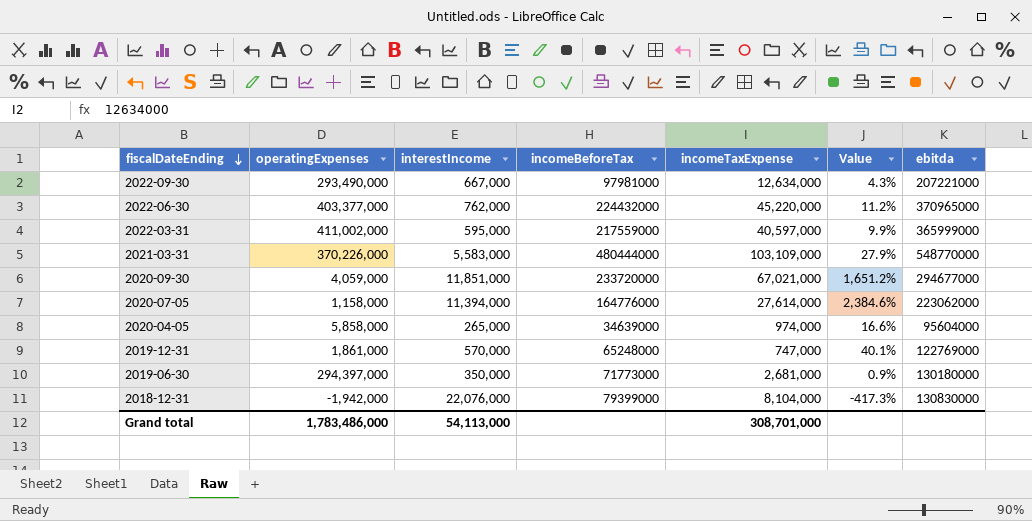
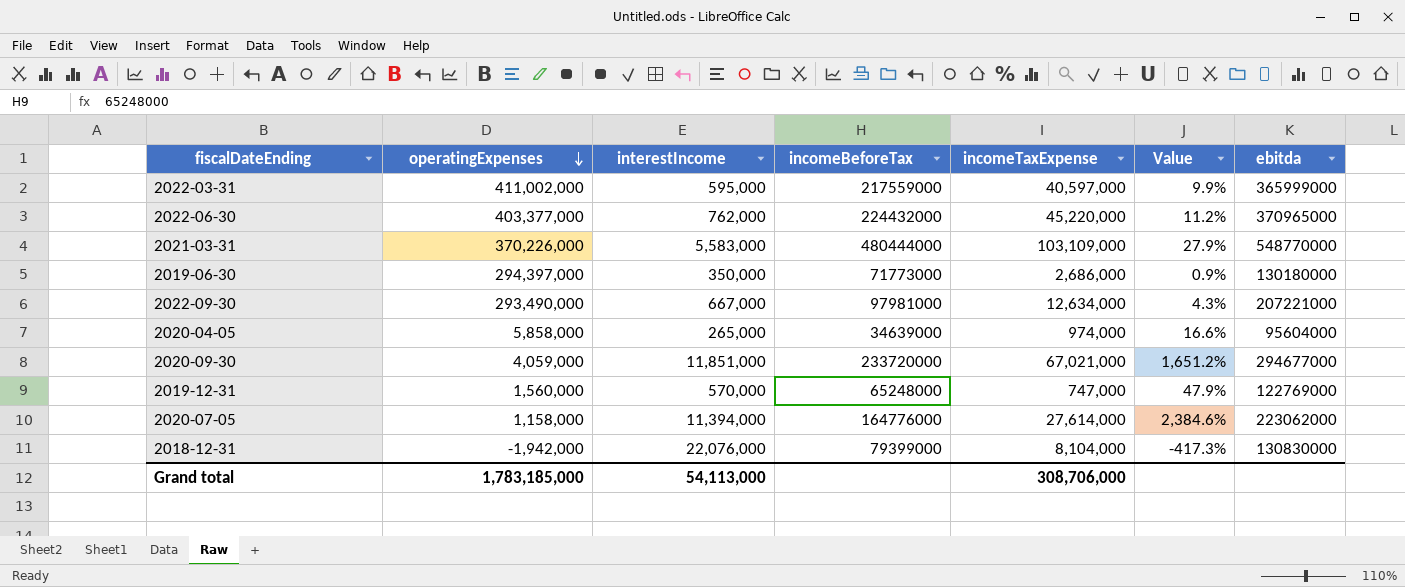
row order: fiscalDateEnding descending -> operatingExpenses descending
2019-06-30 | incomeTaxExpense: 2,681,000 -> 2,686,000
2019-12-31 | operatingExpenses: 1,861,000 -> 1,560,000
2019-12-31 | Value: 40.1% -> 47.9%
Grand total | operatingExpenses: 1,783,486,000 -> 1,783,185,000
Grand total | incomeTaxExpense: 308,701,000 -> 308,706,000

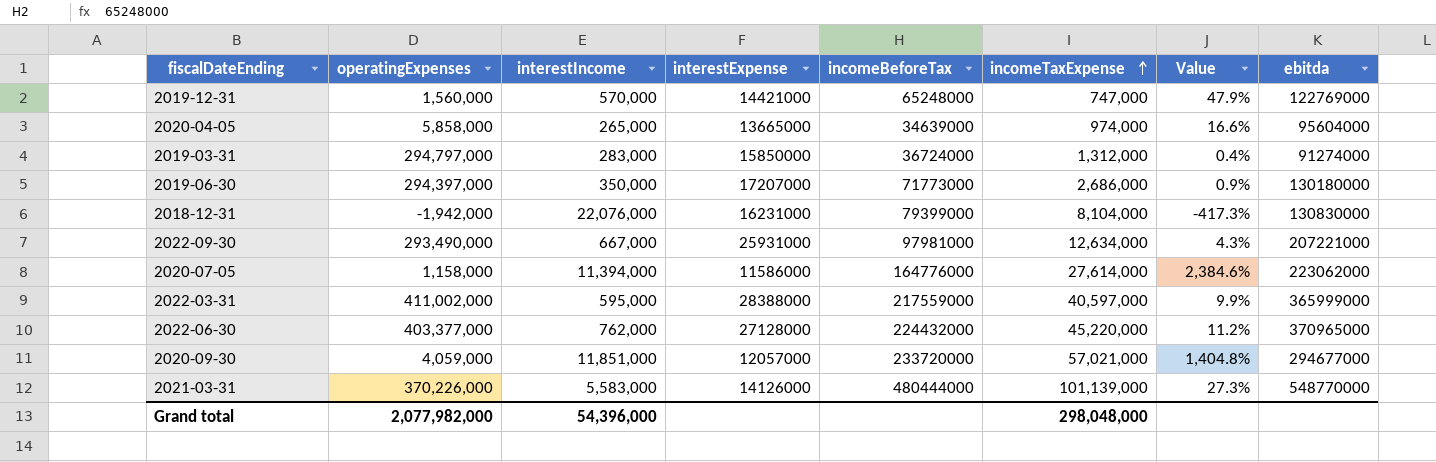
row order: operatingExpenses descending -> incomeTaxExpense ascending
column interestExpense | position: none -> 4
row 2019-03-31: none -> 294,797,000 | 283,000 | 15850000 | 36724000 | 1,312,000 | 0.4% | 91274000
2020-09-30 | incomeTaxExpense: 67,021,000 -> 57,021,000
2020-09-30 | Value: 1,651.2% -> 1,404.8%
2021-03-31 | incomeTaxExpense: 103,109,000 -> 101,139,000
2021-03-31 | Value: 27.9% -> 27.3%
Grand total | operatingExpenses: 1,783,185,000 -> 2,077,982,000
Grand total | interestIncome: 54,113,000 -> 54,396,000
Grand total | incomeTaxExpense: 308,706,000 -> 298,048,000

